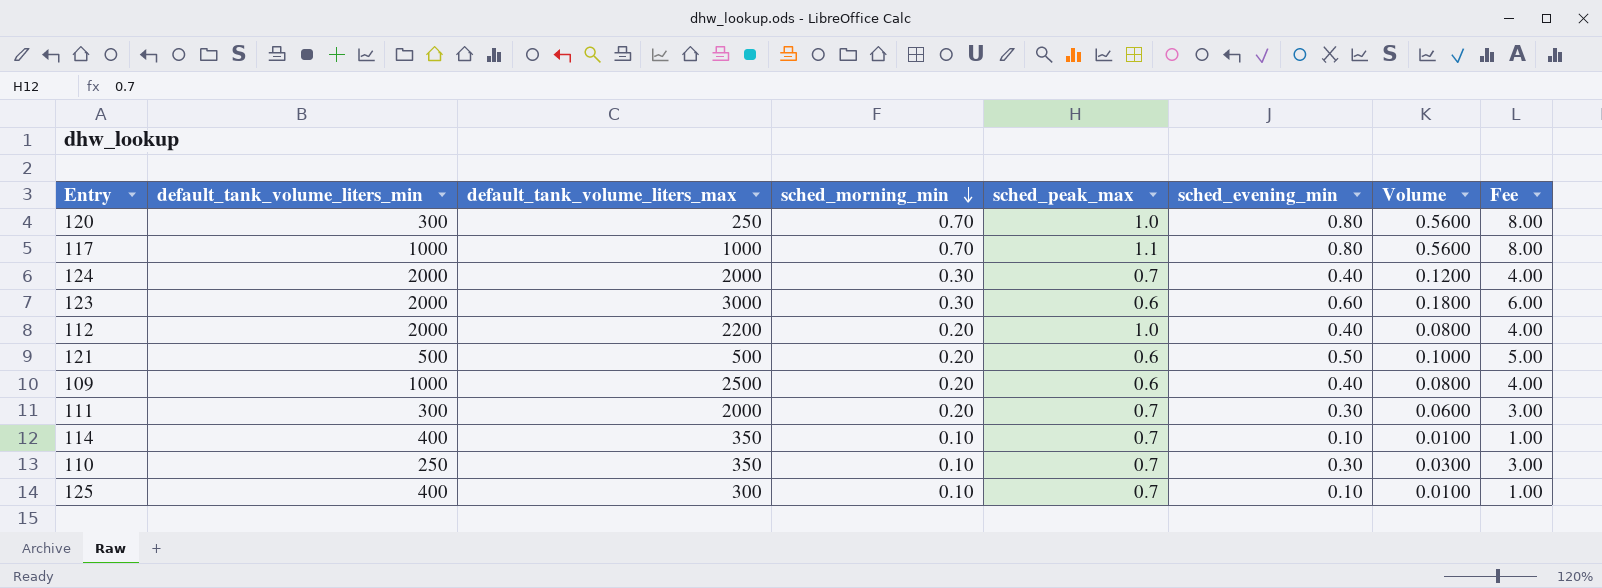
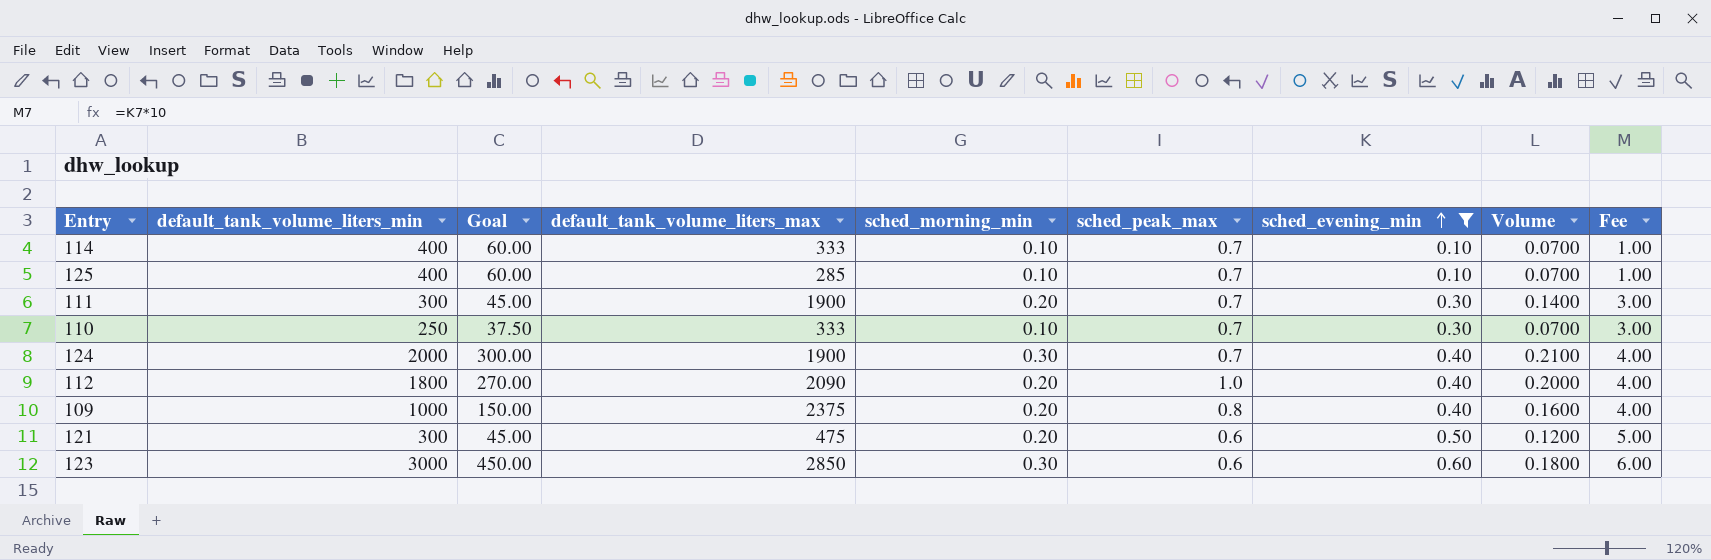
filter: none -> sched_evening_min != 0.80
row order: sched_morning_min descending -> sched_evening_min ascending
column Goal | formula: none -> [default_tank_volume_liters_min] * 0.15
column Volume | formula: [sched_morning_min] * [sched_evening_min] -> [sched_morning_min] * [sched_peak_max]
114 | default_tank_volume_liters_max: 350 -> 333
125 | default_tank_volume_liters_max: 300 -> 285
111 | default_tank_volume_liters_max: 2000 -> 1900
110 | default_tank_volume_liters_max: 350 -> 333
124 | default_tank_volume_liters_max: 2000 -> 1900
112 | default_tank_volume_liters_min: 2000 -> 1800
112 | default_tank_volume_liters_max: 2200 -> 2090
109 | default_tank_volume_liters_max: 2500 -> 2375
109 | sched_peak_max: 0.6 -> 0.8
121 | default_tank_volume_liters_min: 500 -> 300
121 | default_tank_volume_liters_max: 500 -> 475
123 | default_tank_volume_liters_min: 2000 -> 3000
123 | default_tank_volume_liters_max: 3000 -> 2850

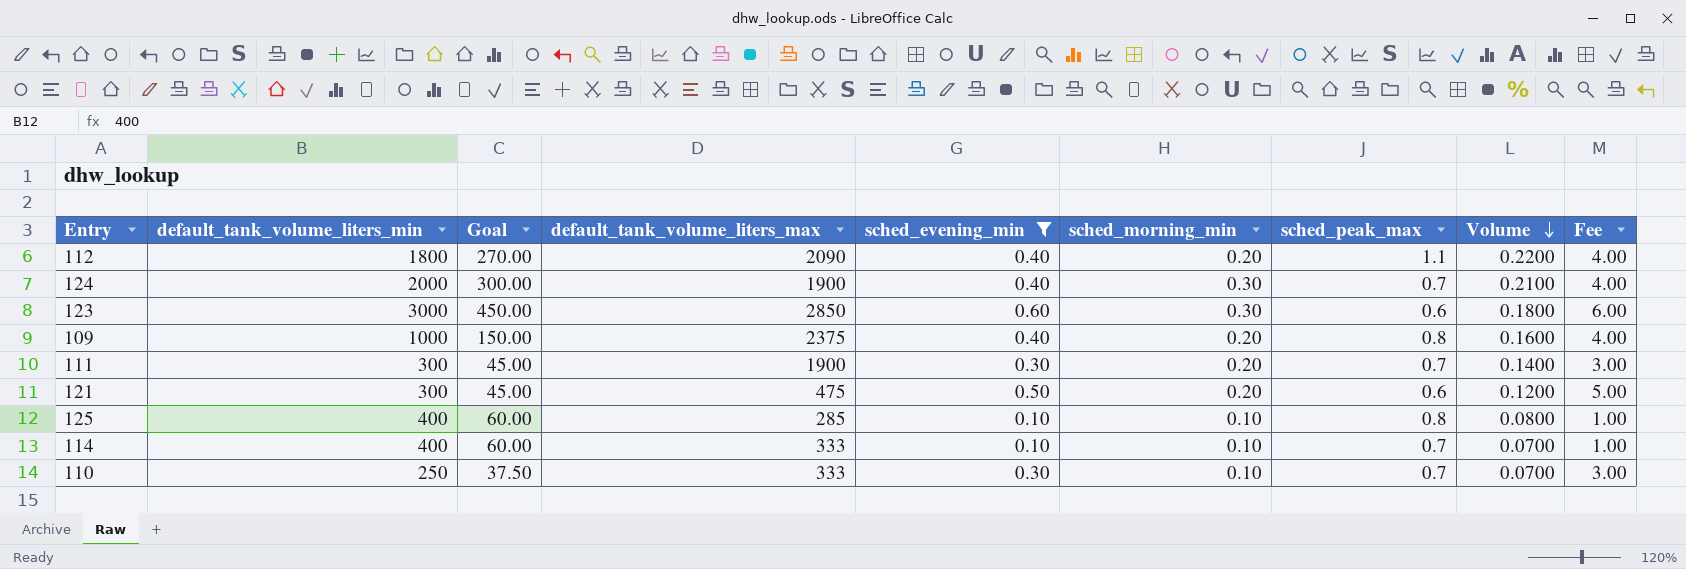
row order: sched_evening_min ascending -> Volume descending
column sched_evening_min | position: 7 -> 5
112 | sched_peak_max: 1.0 -> 1.1
112 | Volume: 0.2000 -> 0.2200
125 | sched_peak_max: 0.7 -> 0.8
125 | Volume: 0.0700 -> 0.0800

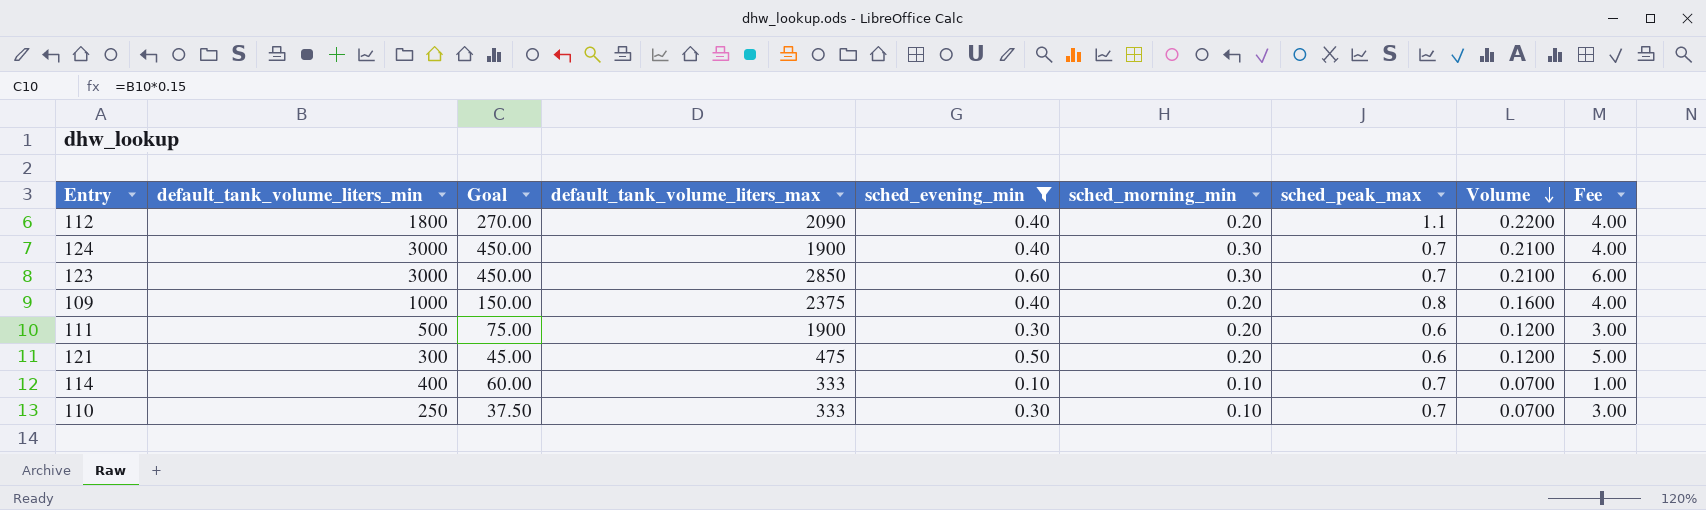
row 125: 400 | 60.00 | 285 | 0.10 | 0.10 | 0.8 | 0.0800 | 1.00 -> none
124 | default_tank_volume_liters_min: 2000 -> 3000
124 | Goal: 300.00 -> 450.00
123 | sched_peak_max: 0.6 -> 0.7
123 | Volume: 0.1800 -> 0.2100
111 | default_tank_volume_liters_min: 300 -> 500
111 | Goal: 45.00 -> 75.00
111 | sched_peak_max: 0.7 -> 0.6
111 | Volume: 0.1400 -> 0.1200

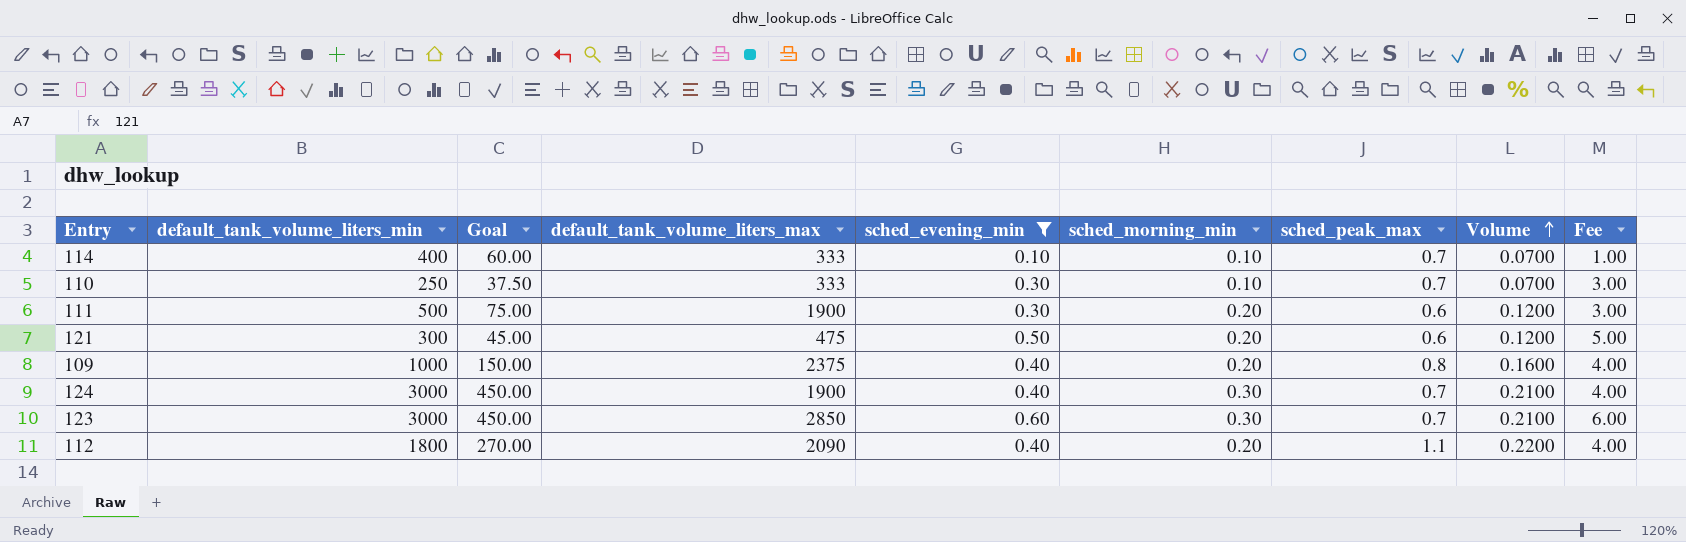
row order: Volume descending -> Volume ascending

